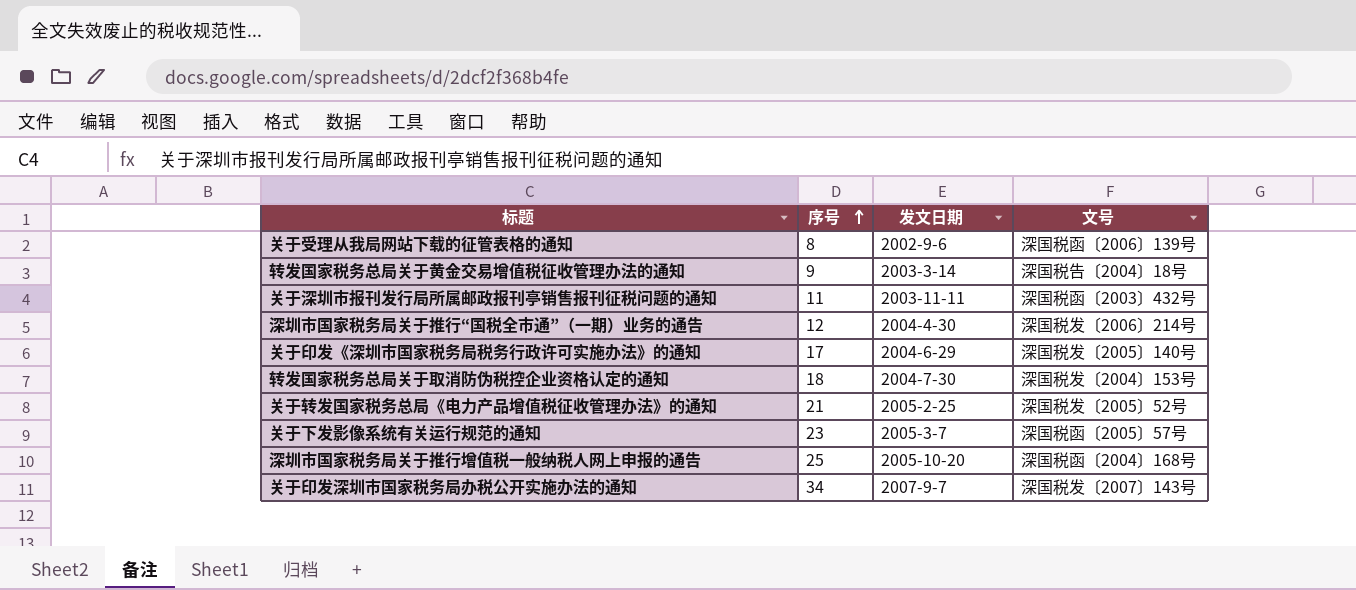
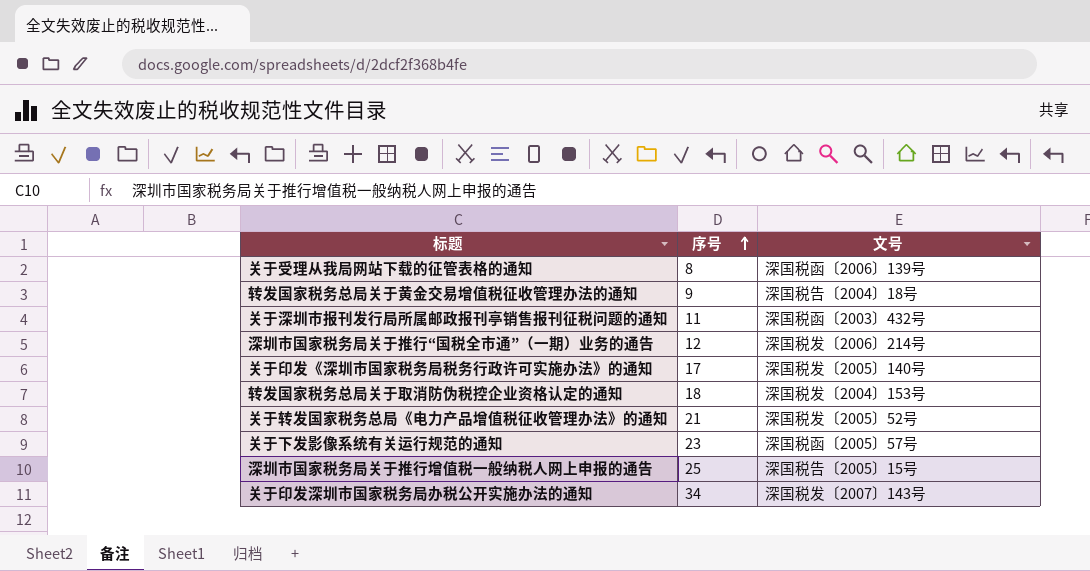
column 发文日期 | position: 3 -> none
深圳市国家税务局关于推行增值税一般纳税人网上申报的通告 | 文号: 深国税函〔2004〕168号 -> 深国税告〔2005〕15号

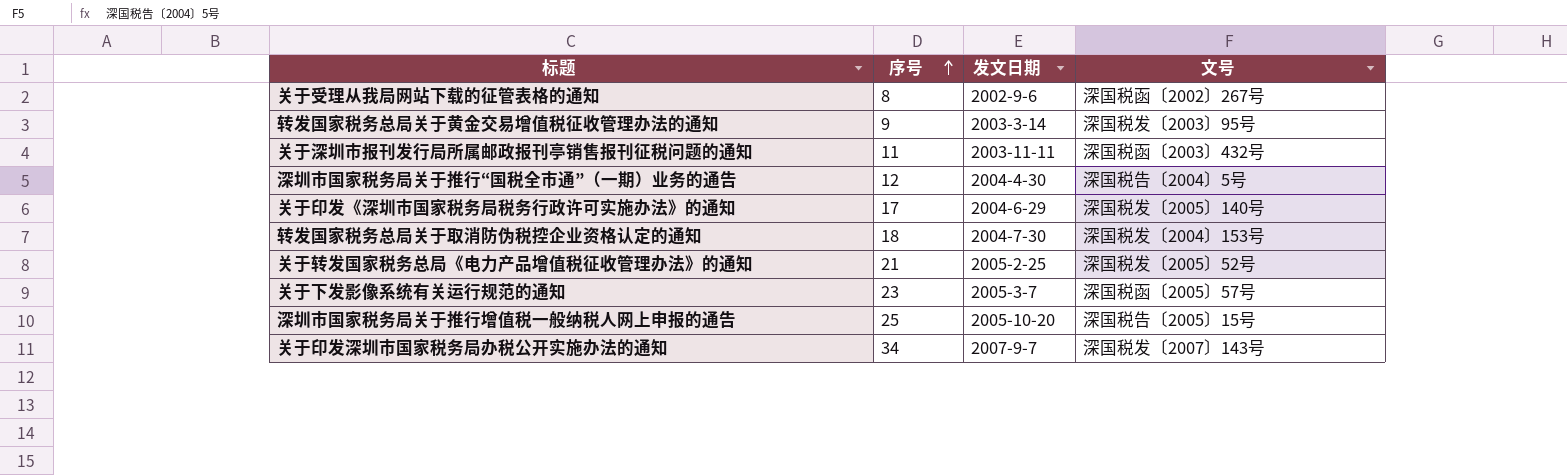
column 发文日期 | position: none -> 3
关于受理从我局网站下载的征管表格的通知 | 文号: 深国税函〔2006〕139号 -> 深国税函〔2002〕267号
转发国家税务总局关于黄金交易增值税征收管理办法的通知 | 文号: 深国税告〔2004〕18号 -> 深国税发〔2003〕95号
深圳市国家税务局关于推行“国税全市通”（一期）业务的通告 | 文号: 深国税发〔2006〕214号 -> 深国税告〔2004〕5号

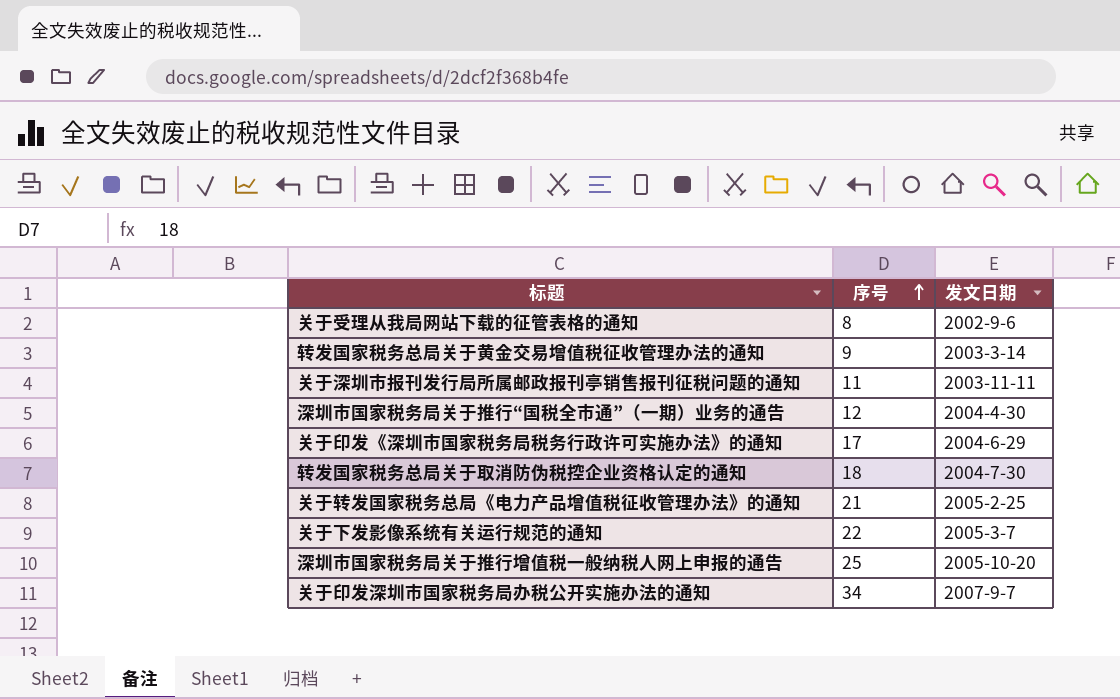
column 文号 | position: 4 -> none
关于下发影像系统有关运行规范的通知 | 序号: 23 -> 22

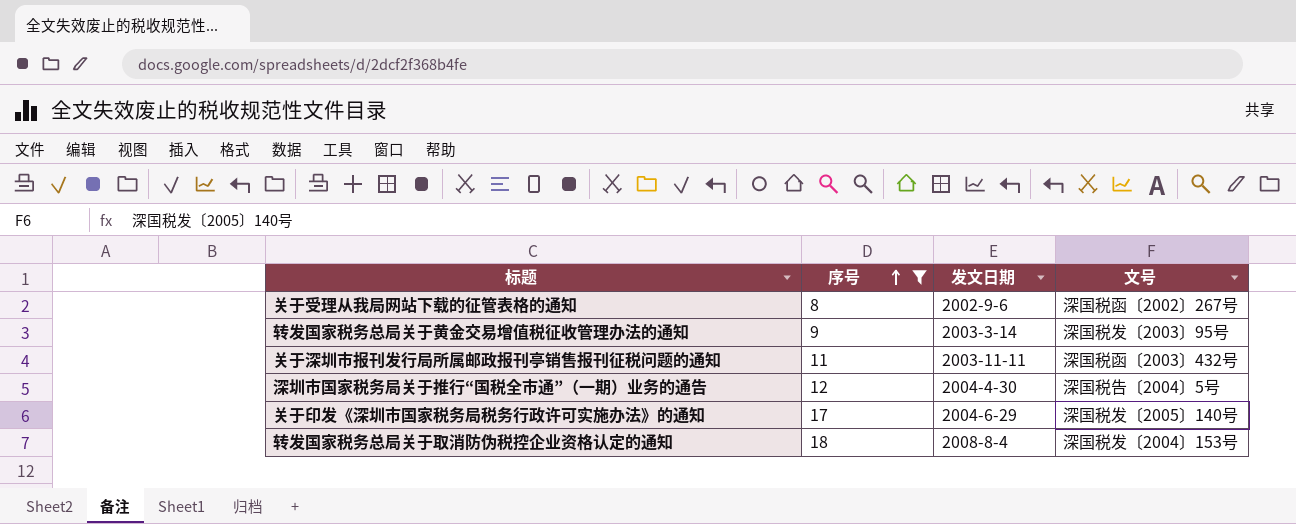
filter: none -> 序号 <= 18
column 文号 | position: none -> 4
转发国家税务总局关于取消防伪税控企业资格认定的通知 | 发文日期: 2004-7-30 -> 2008-8-4

